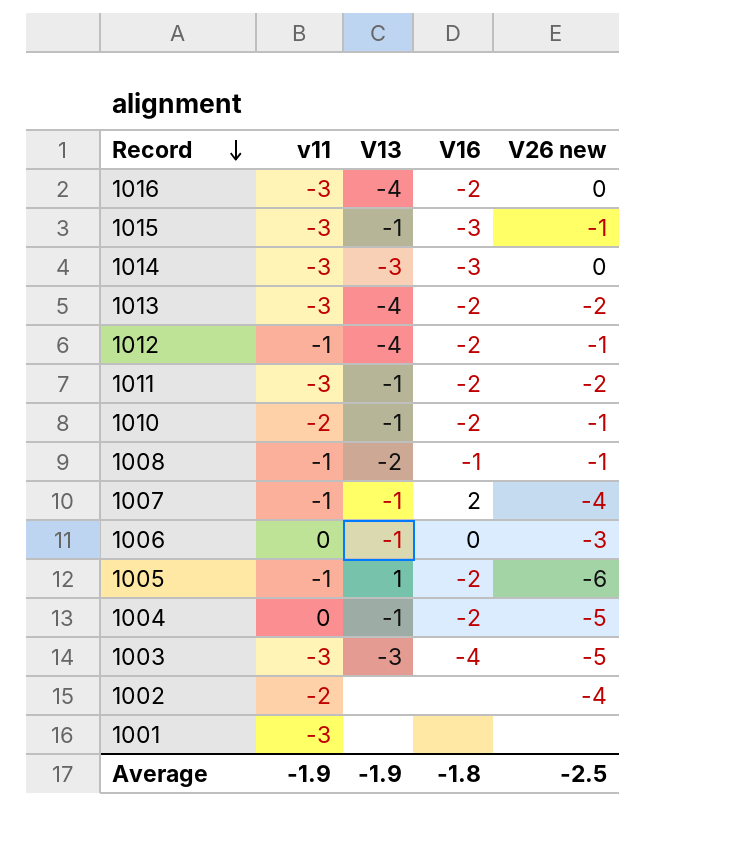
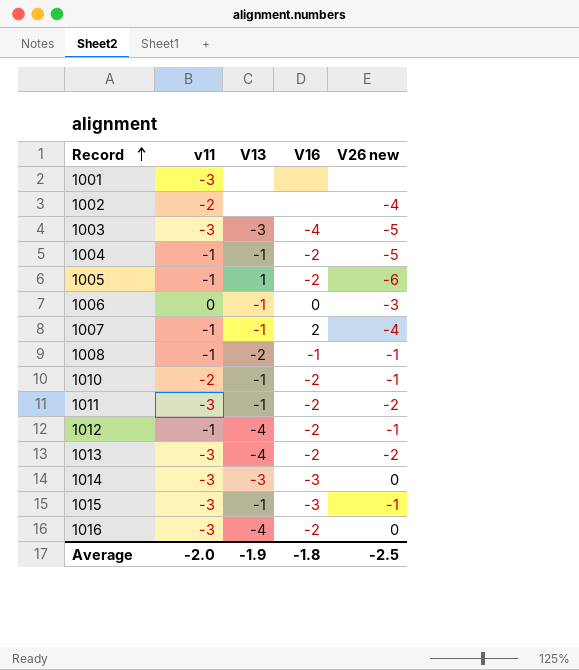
row order: Record descending -> Record ascending
1004 | v11: 0 -> -1
Average | v11: -1.9 -> -2.0

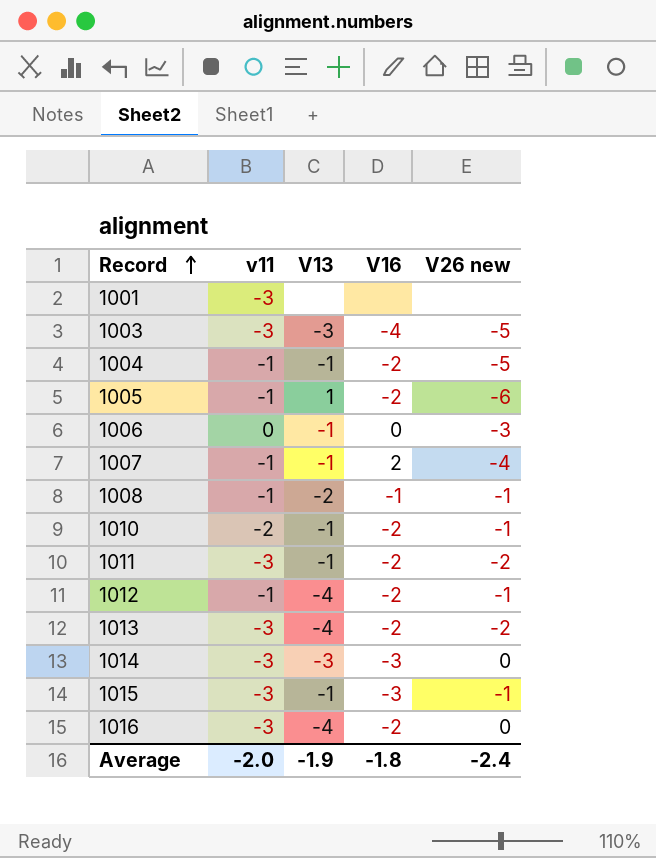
row 1002: -2 | none | none | -4 -> none
Average | V26 new: -2.5 -> -2.4

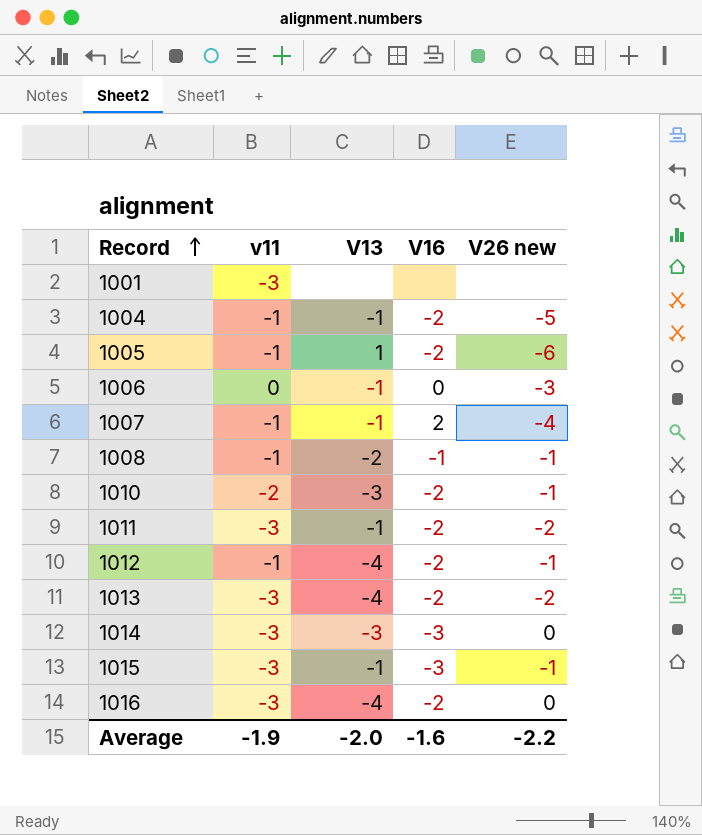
row 1003: -3 | -3 | -4 | -5 -> none
1010 | V13: -1 -> -3
Average | v11: -2.0 -> -1.9
Average | V13: -1.9 -> -2.0
Average | V16: -1.8 -> -1.6
Average | V26 new: -2.4 -> -2.2

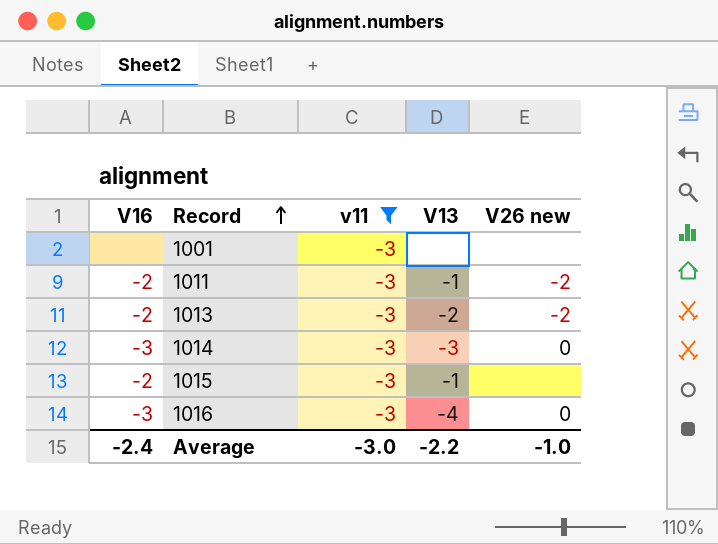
filter: none -> v11 = -3
column V16 | position: 4 -> 1
1013 | V13: -4 -> -2
1015 | V16: -3 -> -2
1015 | V26 new: -1 -> none
1016 | V16: -2 -> -3
Average | V16: -1.6 -> -2.4
Average | v11: -1.9 -> -3.0
Average | V13: -2.0 -> -2.2
Average | V26 new: -2.2 -> -1.0

